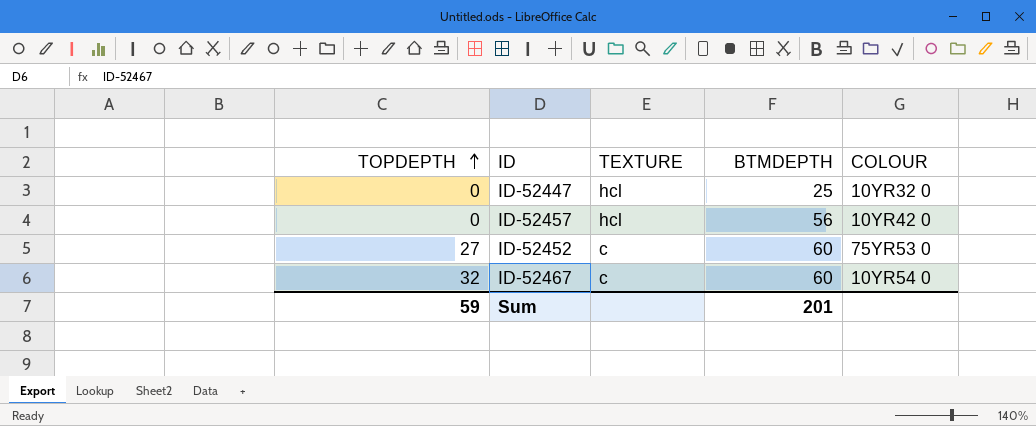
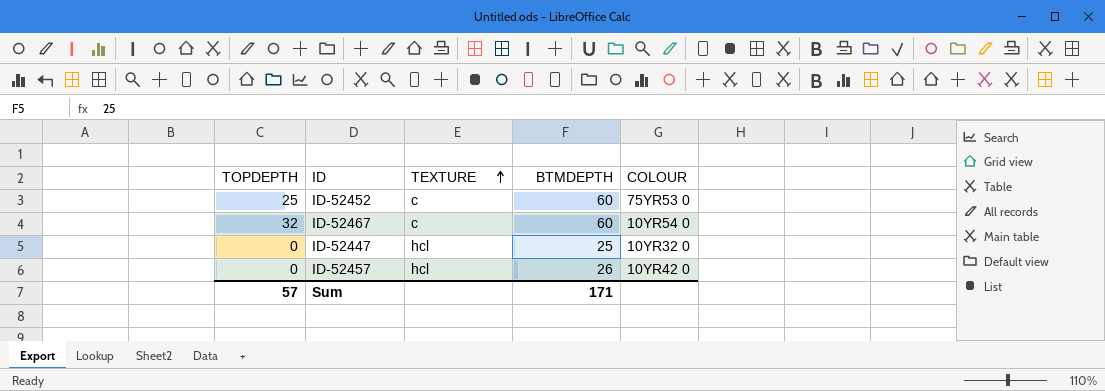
row order: TOPDEPTH ascending -> TEXTURE ascending
ID-52452 | TOPDEPTH: 27 -> 25
ID-52457 | BTMDEPTH: 56 -> 26
Sum | TOPDEPTH: 59 -> 57
Sum | BTMDEPTH: 201 -> 171

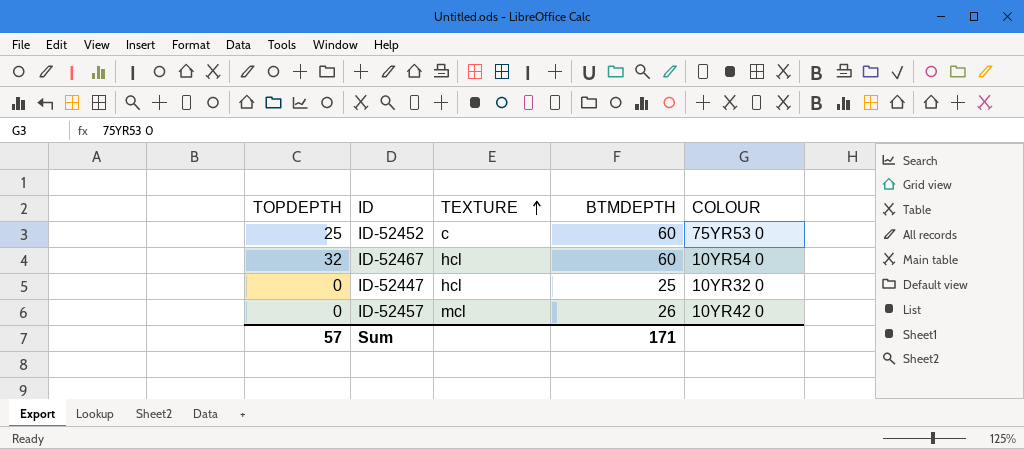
ID-52467 | TEXTURE: c -> hcl
ID-52457 | TEXTURE: hcl -> mcl

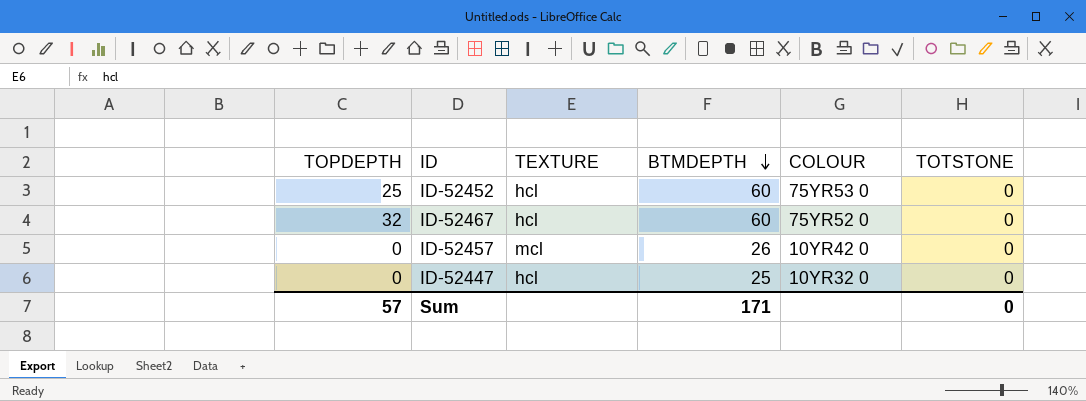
row order: TEXTURE ascending -> BTMDEPTH descending
column TOTSTONE | position: none -> 6
ID-52452 | TEXTURE: c -> hcl
ID-52467 | COLOUR: 10YR54 0 -> 75YR52 0

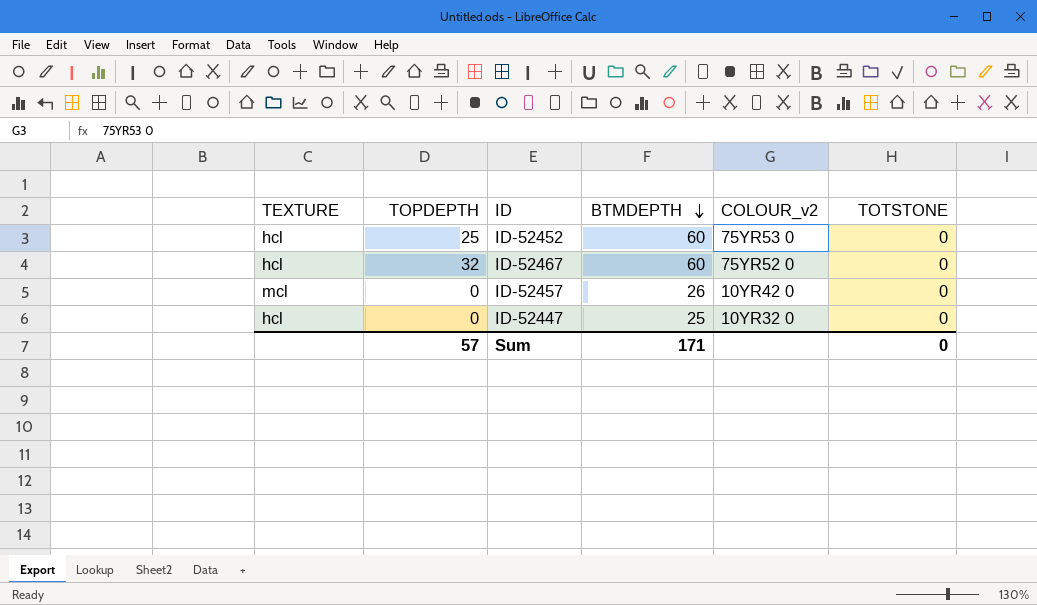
column TEXTURE | position: 3 -> 1
column name: COLOUR -> COLOUR_v2

